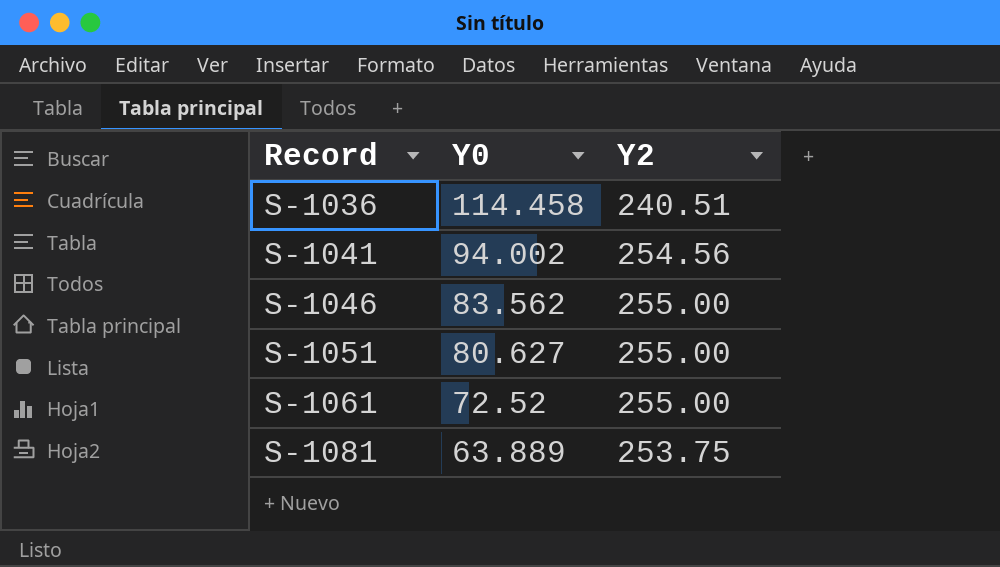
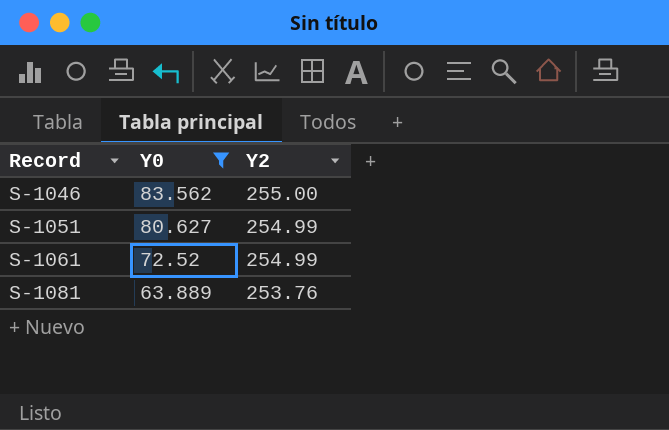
filter: none -> Y0 <= 83.562
S-1051 | Y2: 255.00 -> 254.99
S-1061 | Y2: 255.00 -> 254.99
S-1081 | Y2: 253.75 -> 253.76

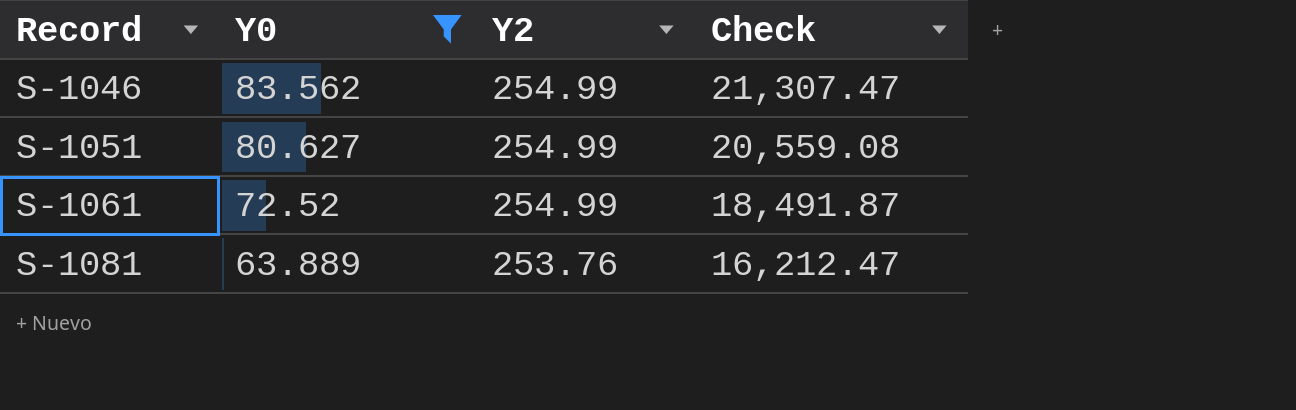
column Check | formula: none -> [Y0] * [Y2]
S-1046 | Y2: 255.00 -> 254.99

